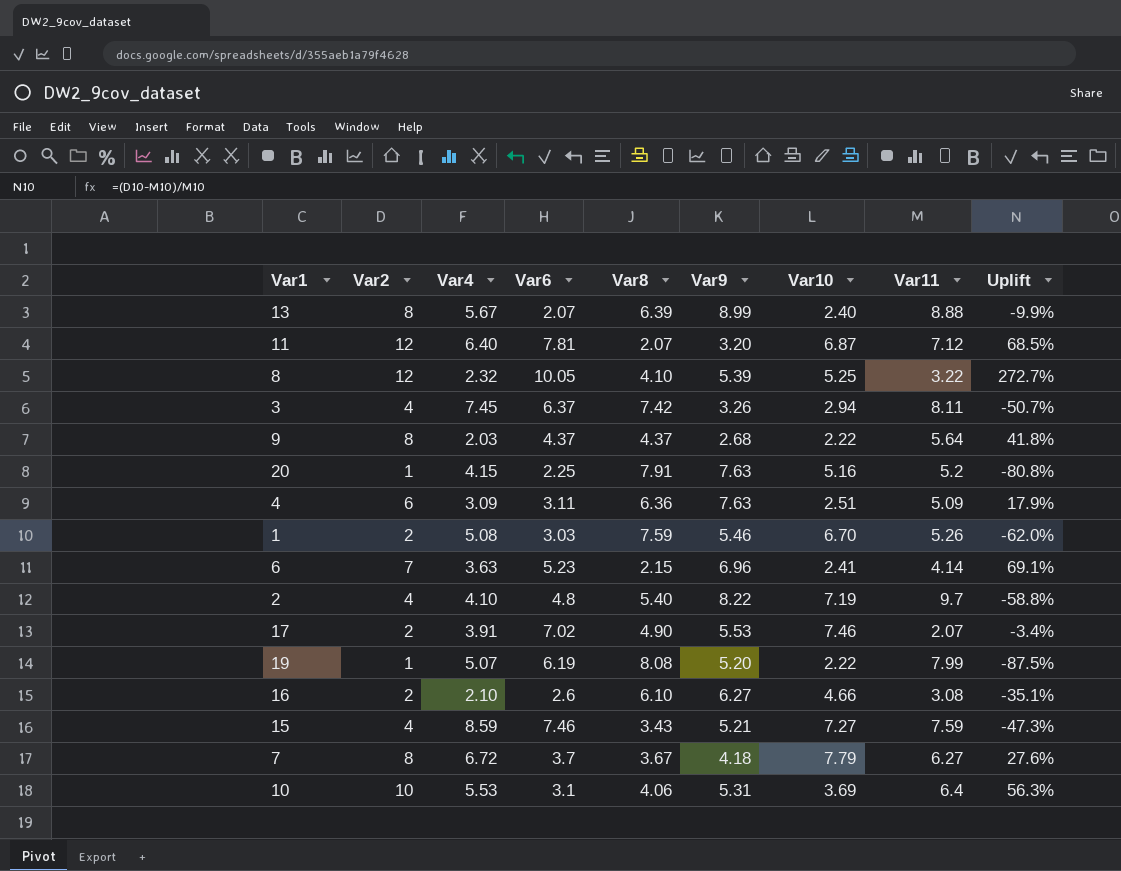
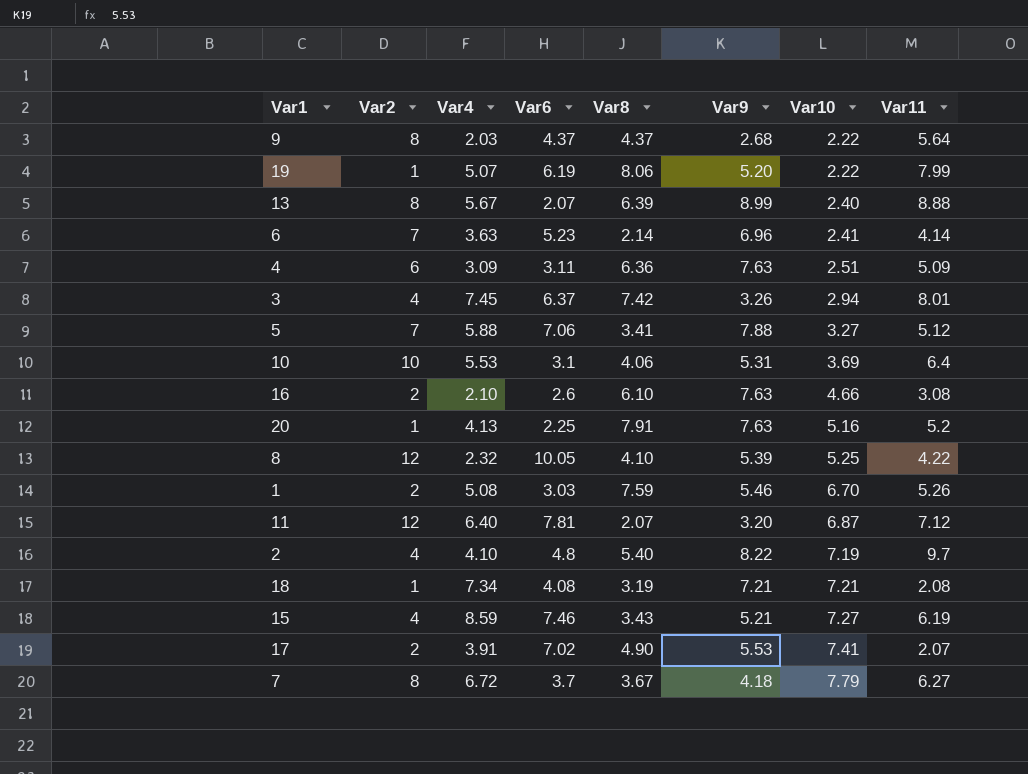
row order: none -> Var10 ascending
column Uplift | formula: ([Var2] - [Var11]) / [Var11] -> none
19 | Var8: 8.08 -> 8.06
6 | Var8: 2.15 -> 2.14
3 | Var11: 8.11 -> 8.01
row 5: none -> 7 | 5.88 | 7.06 | 3.41 | 7.88 | 3.27 | 5.12
16 | Var9: 6.27 -> 7.63
20 | Var4: 4.15 -> 4.13
8 | Var11: 3.22 -> 4.22
row 18: none -> 1 | 7.34 | 4.08 | 3.19 | 7.21 | 7.21 | 2.08
15 | Var11: 7.59 -> 6.19
17 | Var10: 7.46 -> 7.41

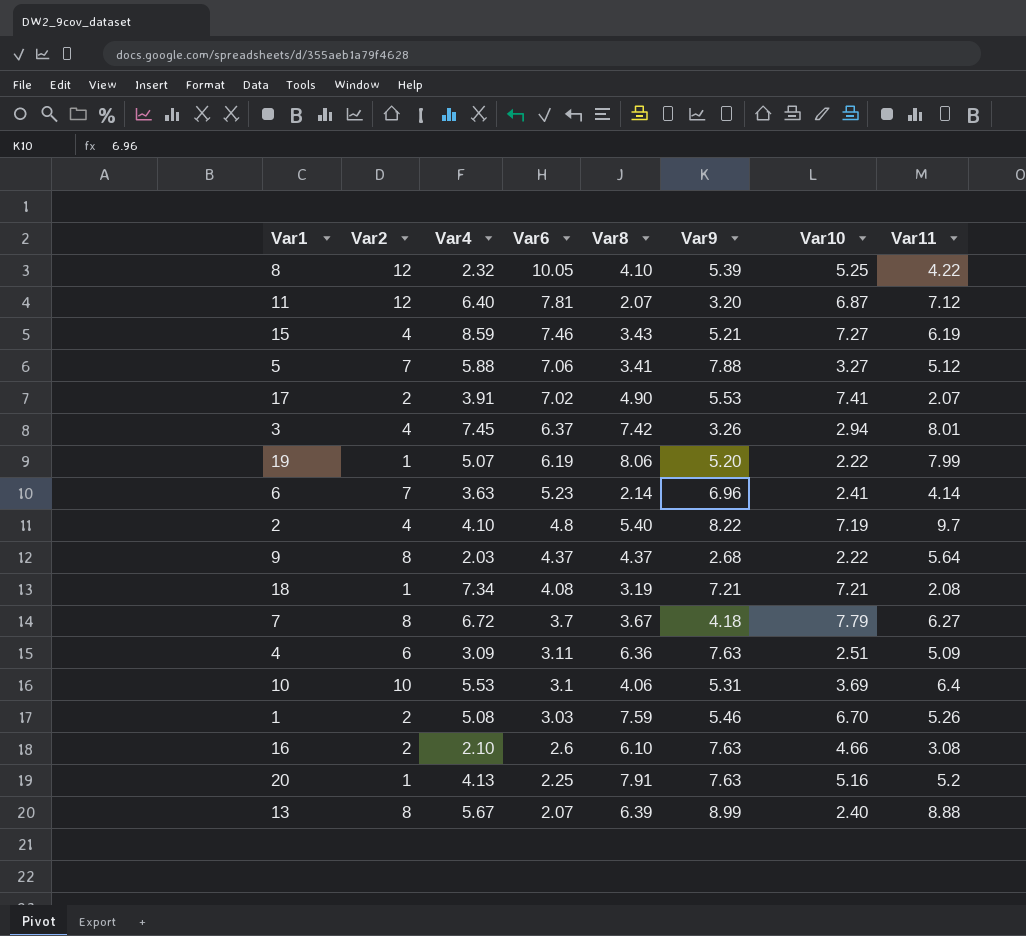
row order: Var10 ascending -> Var6 descending

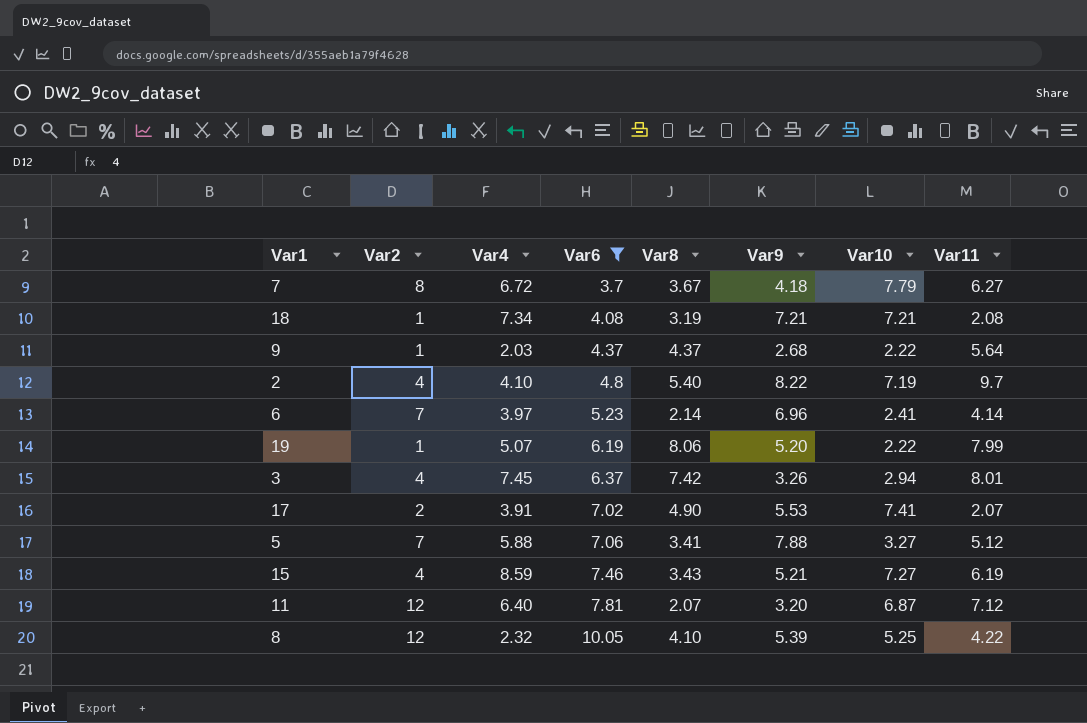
filter: none -> Var6 >= 3.7
row order: Var6 descending -> Var6 ascending
9 | Var2: 8 -> 1
6 | Var4: 3.63 -> 3.97

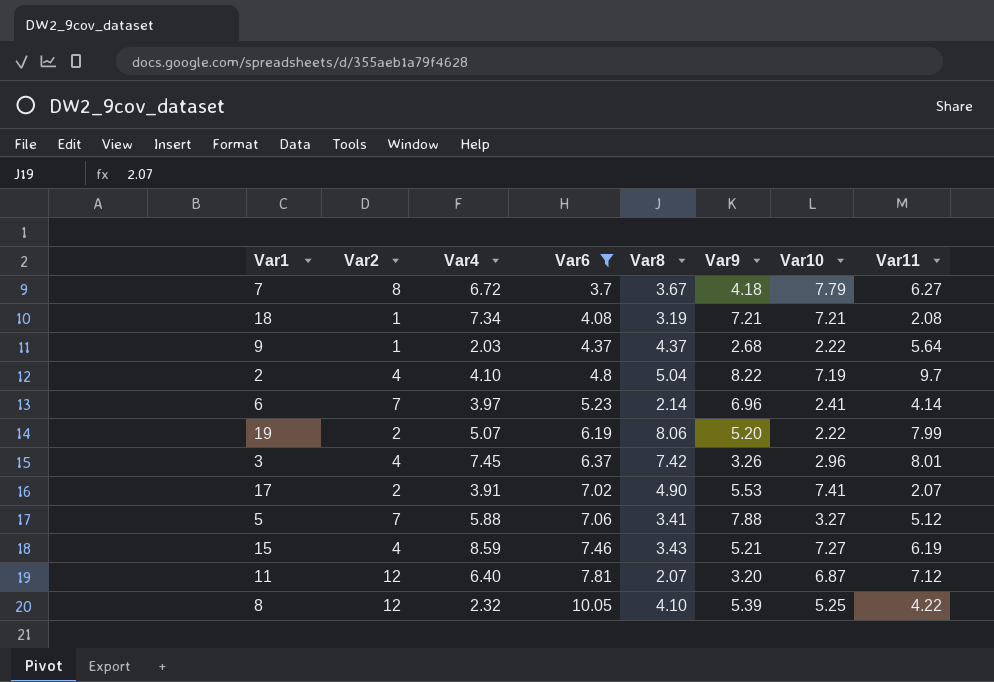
2 | Var8: 5.40 -> 5.04
19 | Var2: 1 -> 2
3 | Var10: 2.94 -> 2.96

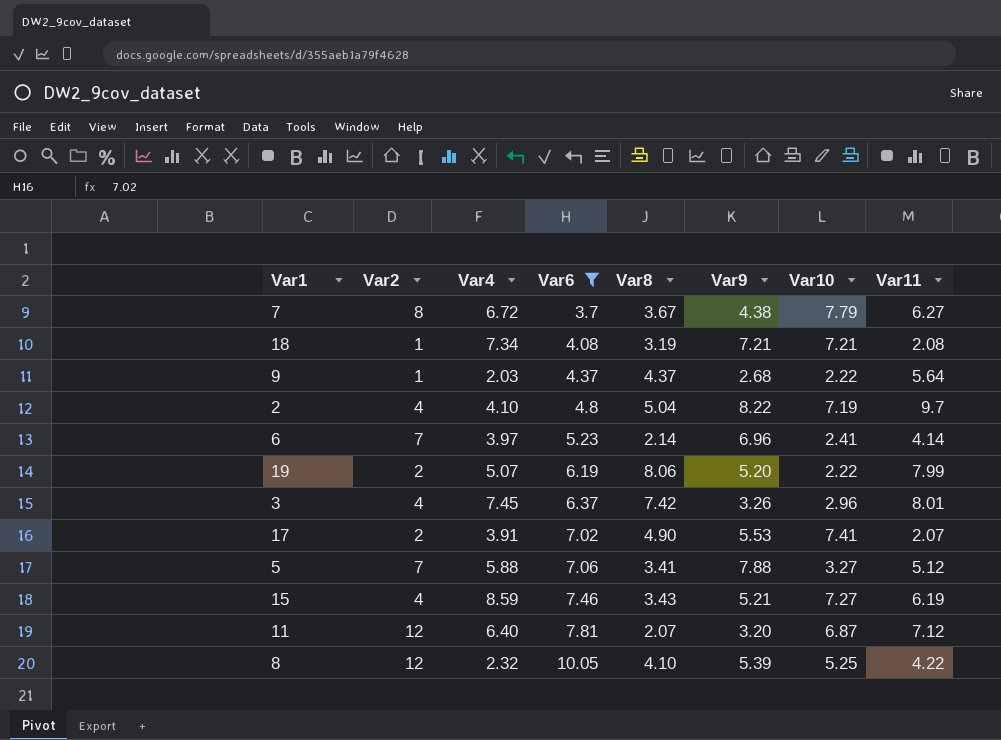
7 | Var9: 4.18 -> 4.38

